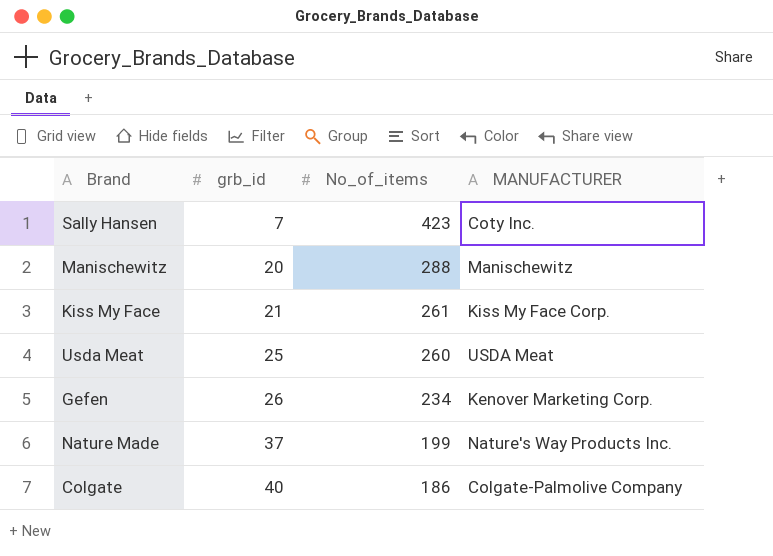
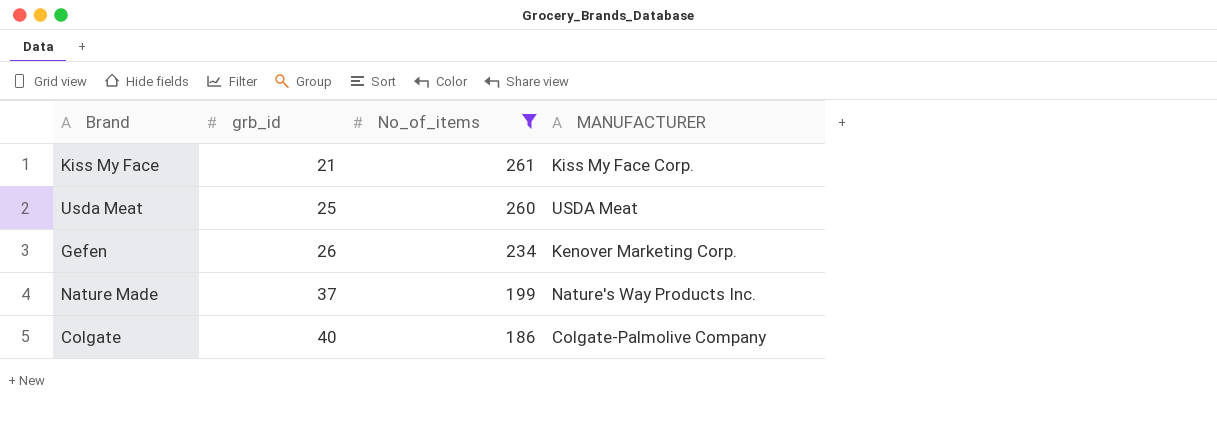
filter: none -> No_of_items <= 261

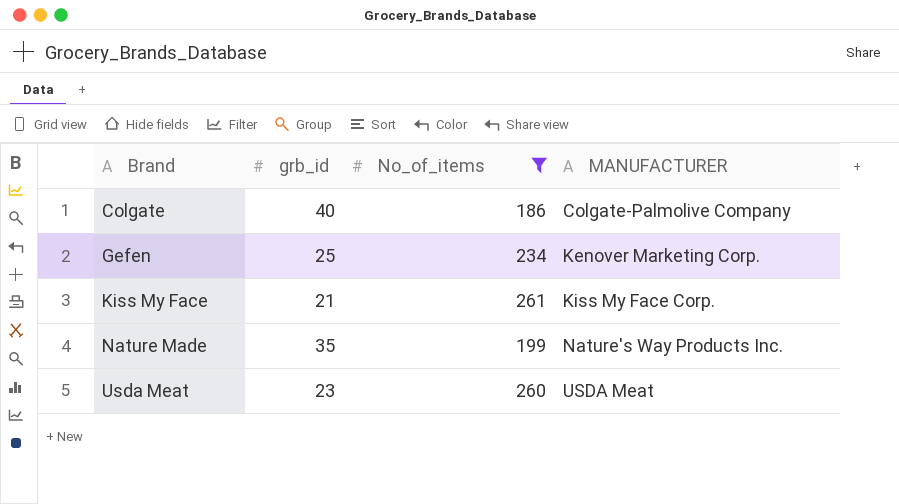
row order: grb_id ascending -> Brand ascending
Gefen | grb_id: 26 -> 25
Nature Made | grb_id: 37 -> 35
Usda Meat | grb_id: 25 -> 23

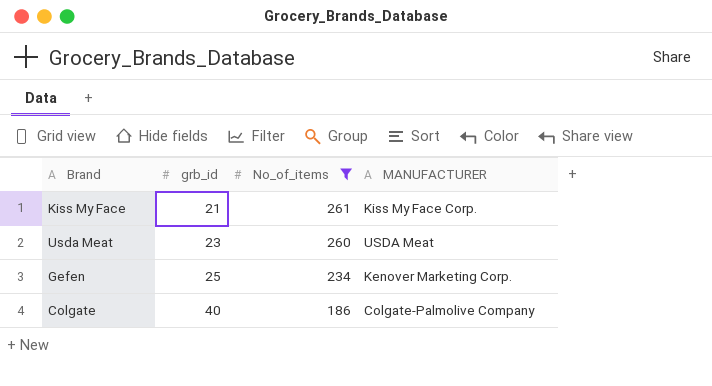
row order: Brand ascending -> grb_id ascending
row Nature Made: 35 | 199 | Nature's Way Products Inc. -> none

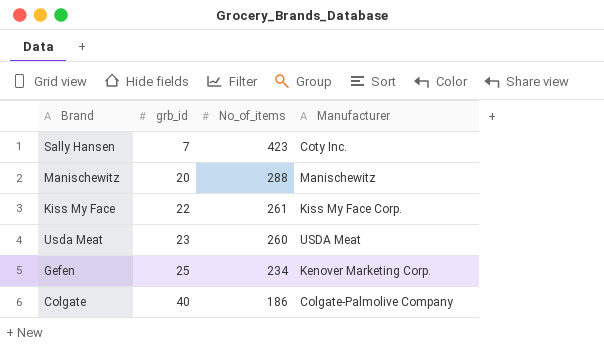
filter: No_of_items <= 261 -> none
column name: MANUFACTURER -> Manufacturer
Kiss My Face | grb_id: 21 -> 22

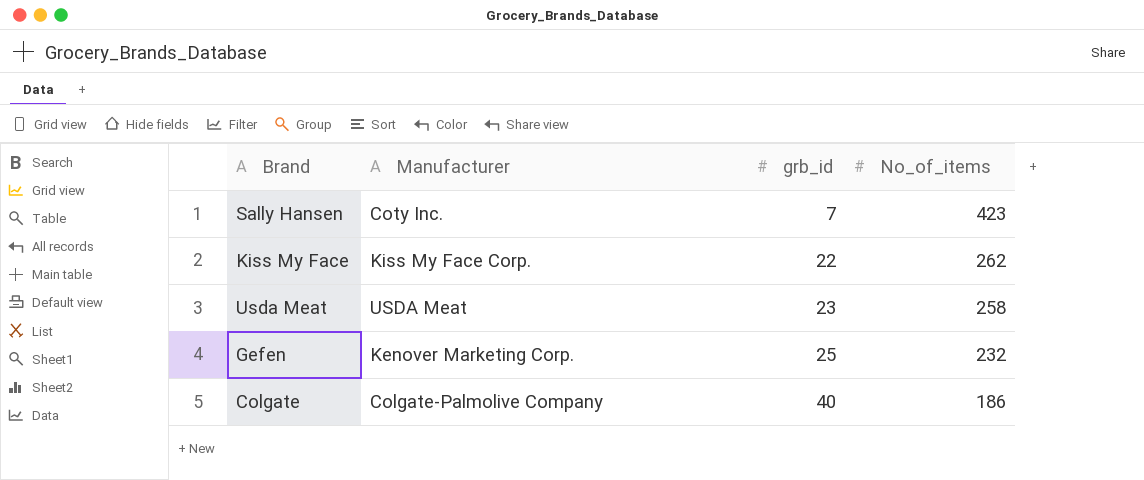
column Manufacturer | position: 4 -> 2
row Manischewitz: 20 | 288 | Manischewitz -> none
Kiss My Face | No_of_items: 261 -> 262
Usda Meat | No_of_items: 260 -> 258
Gefen | No_of_items: 234 -> 232

